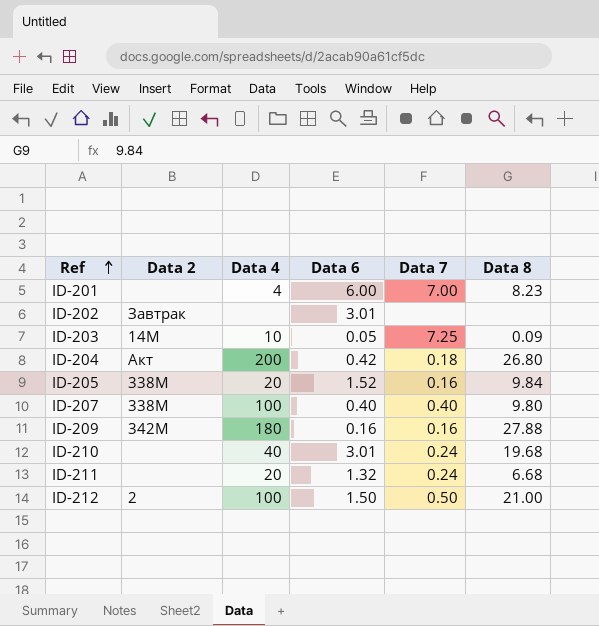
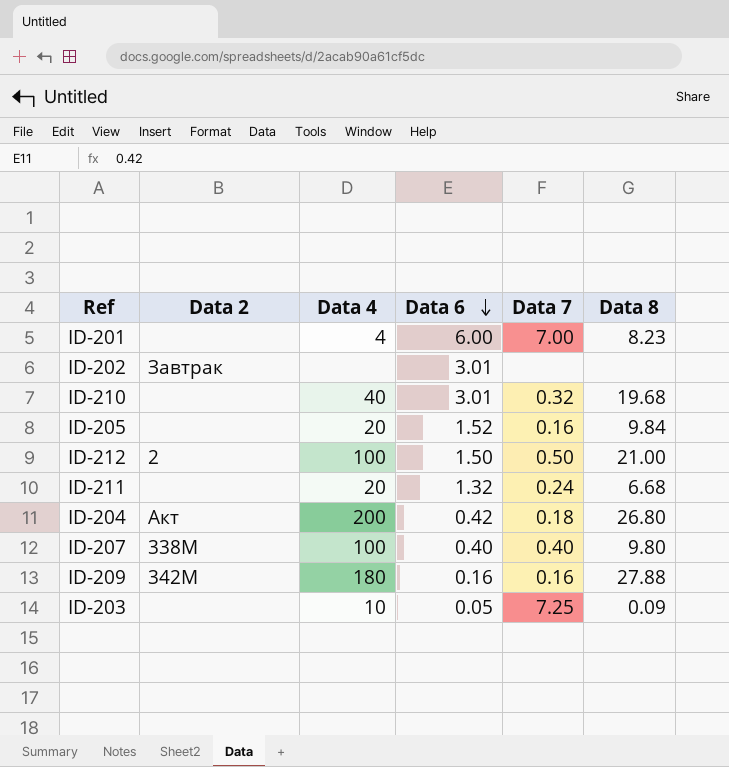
row order: Ref ascending -> Data 6 descending
ID-210 | Data 7: 0.24 -> 0.32
ID-205 | Data 2: 338М -> none
ID-203 | Data 2: 14М -> none

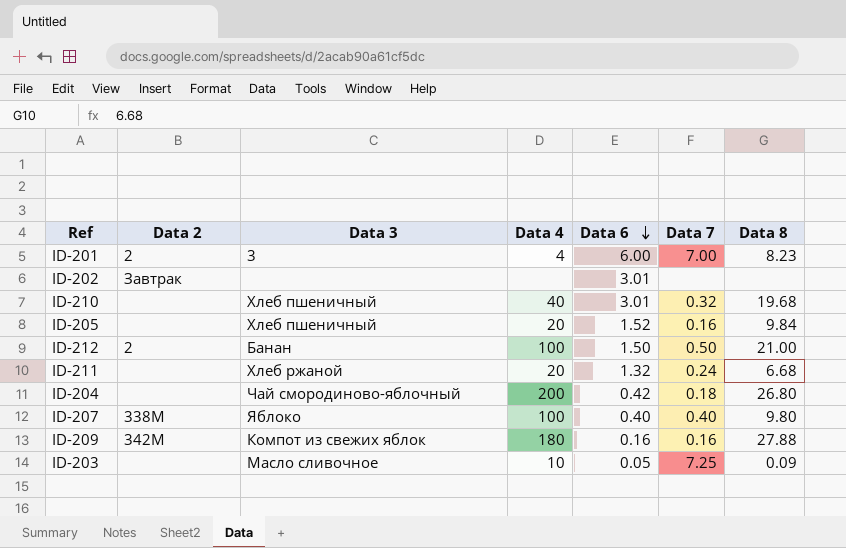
column Data 3 | position: none -> 3
ID-201 | Data 2: none -> 2
ID-204 | Data 2: Акт -> none

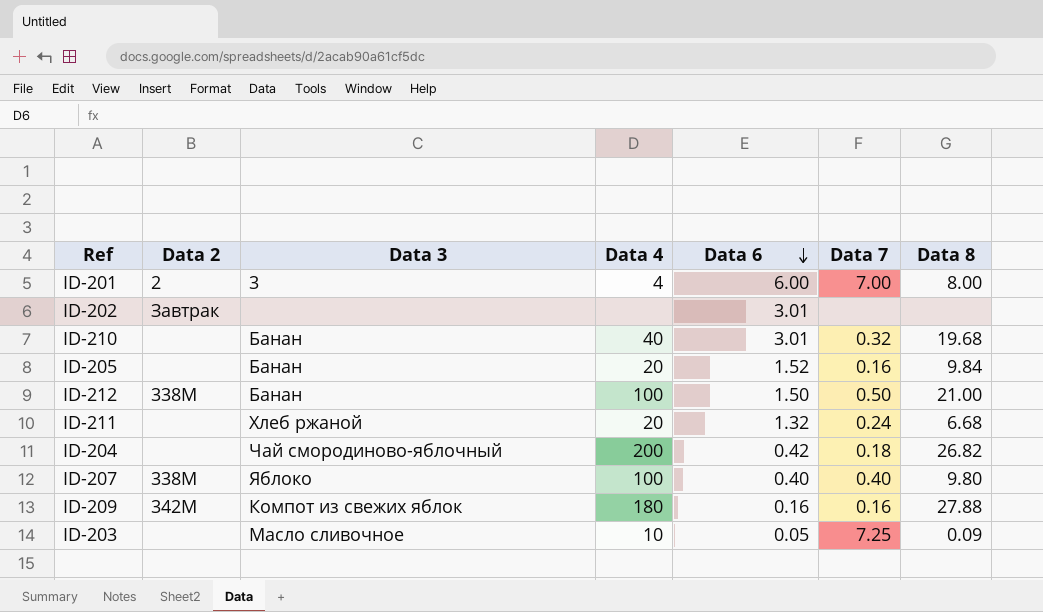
ID-201 | Data 8: 8.23 -> 8.00
ID-210 | Data 3: Хлеб пшеничный -> Банан
ID-205 | Data 3: Хлеб пшеничный -> Банан
ID-212 | Data 2: 2 -> 338М
ID-204 | Data 8: 26.80 -> 26.82

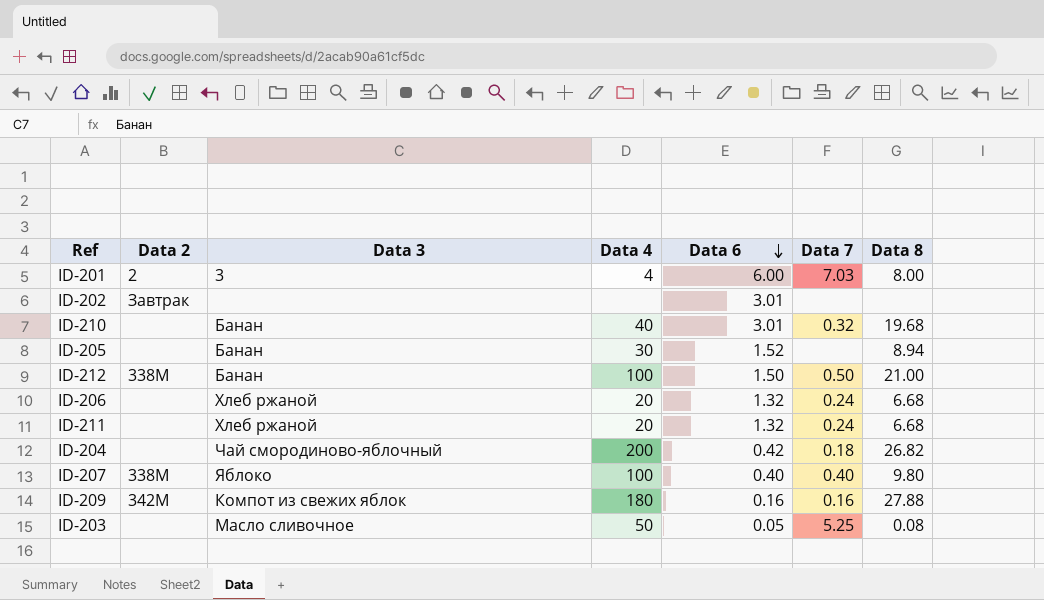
ID-201 | Data 7: 7.00 -> 7.03
ID-205 | Data 4: 20 -> 30
ID-205 | Data 7: 0.16 -> none
ID-205 | Data 8: 9.84 -> 8.94
row ID-206: none -> none | Хлеб ржаной | 20 | 1.32 | 0.24 | 6.68
ID-203 | Data 4: 10 -> 50
ID-203 | Data 7: 7.25 -> 5.25
ID-203 | Data 8: 0.09 -> 0.08

